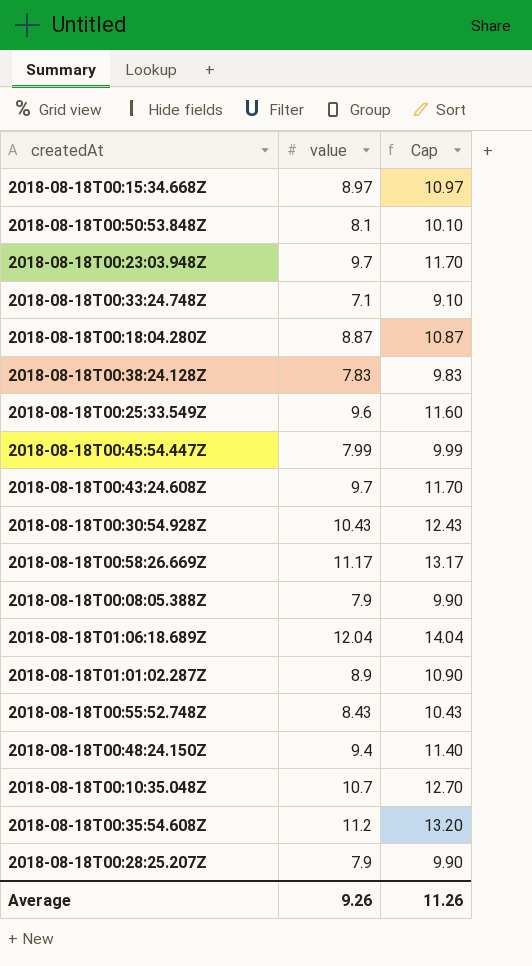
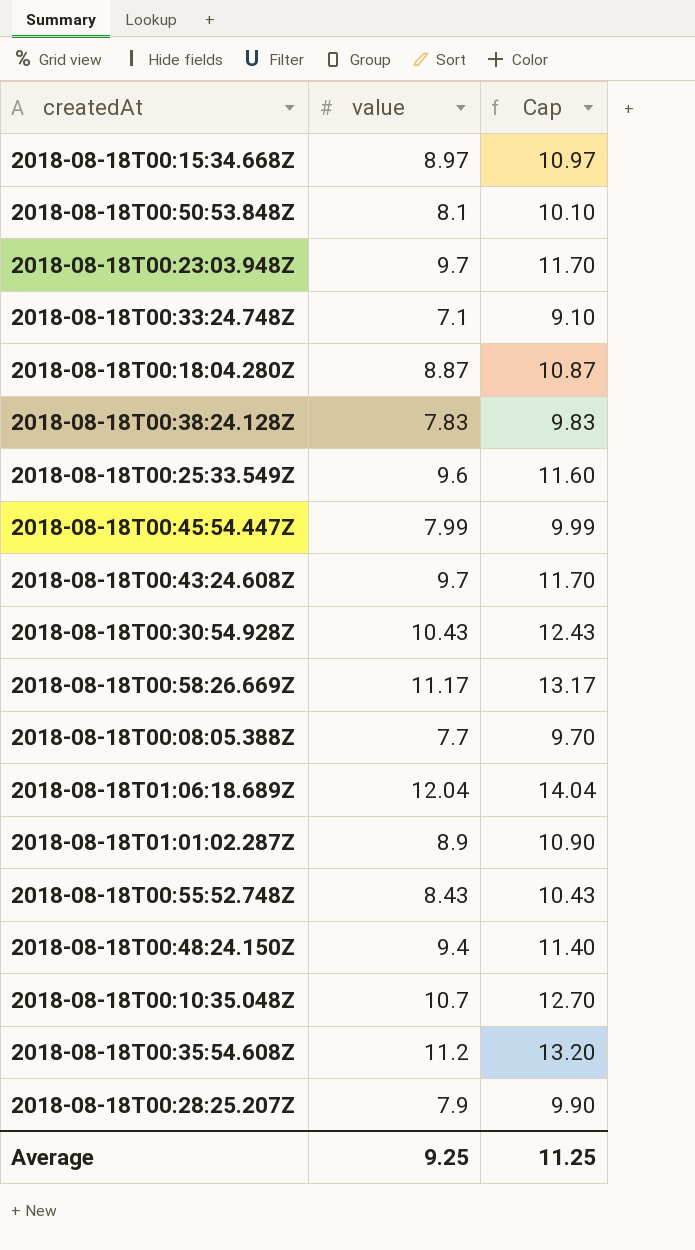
2018-08-18T00:08:05.388Z | value: 7.9 -> 7.7
2018-08-18T00:08:05.388Z | Cap: 9.90 -> 9.70
Average | value: 9.26 -> 9.25
Average | Cap: 11.26 -> 11.25

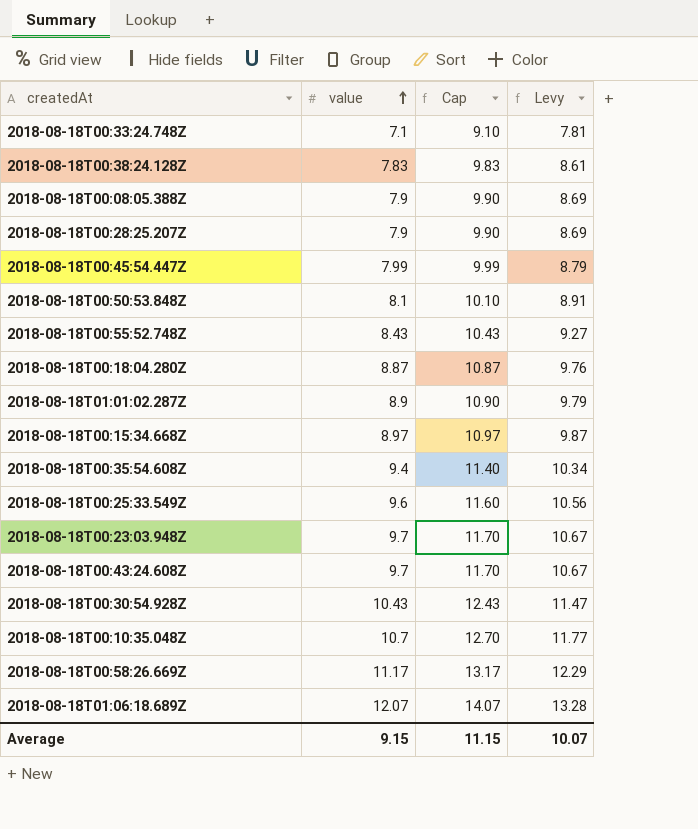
row order: none -> value ascending
column Levy | formula: none -> [value] * 1.1
row 2018-08-18T00:48:24.150Z: 9.4 | 11.40 -> none
2018-08-18T00:08:05.388Z | value: 7.7 -> 7.9
2018-08-18T00:08:05.388Z | Cap: 9.70 -> 9.90
2018-08-18T00:35:54.608Z | value: 11.2 -> 9.4
2018-08-18T00:35:54.608Z | Cap: 13.20 -> 11.40
2018-08-18T01:06:18.689Z | value: 12.04 -> 12.07
2018-08-18T01:06:18.689Z | Cap: 14.04 -> 14.07
Average | value: 9.25 -> 9.15
Average | Cap: 11.25 -> 11.15

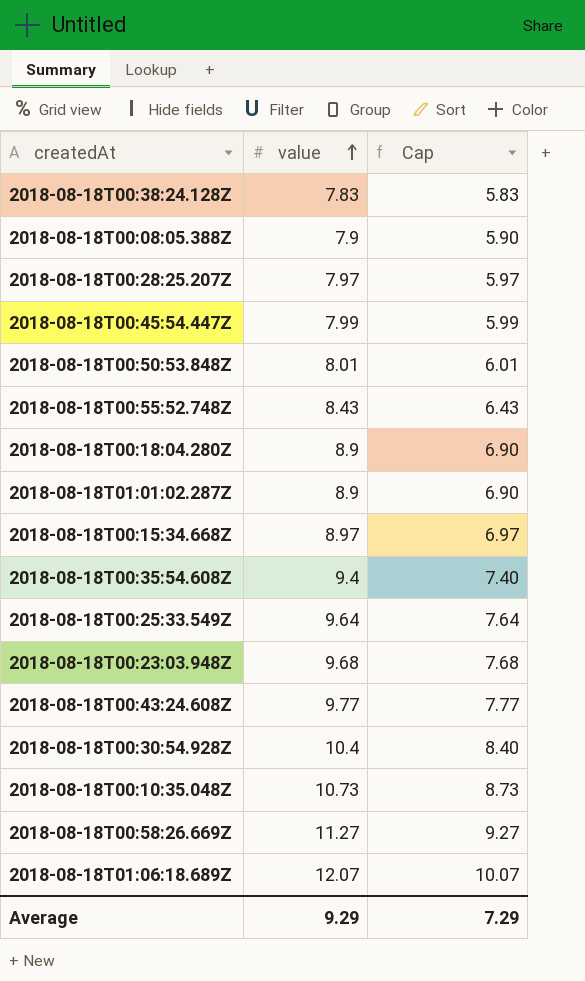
column Levy | formula: [value] * 1.1 -> none
column Cap | formula: [value] + 2 -> [value] - 2
row 2018-08-18T00:33:24.748Z: 7.1 | 9.10 | 7.81 -> none
2018-08-18T00:28:25.207Z | value: 7.9 -> 7.97
2018-08-18T00:50:53.848Z | value: 8.1 -> 8.01
2018-08-18T00:18:04.280Z | value: 8.87 -> 8.9
2018-08-18T00:25:33.549Z | value: 9.6 -> 9.64
2018-08-18T00:23:03.948Z | value: 9.7 -> 9.68
2018-08-18T00:43:24.608Z | value: 9.7 -> 9.77
2018-08-18T00:30:54.928Z | value: 10.43 -> 10.4
2018-08-18T00:10:35.048Z | value: 10.7 -> 10.73
2018-08-18T00:58:26.669Z | value: 11.17 -> 11.27
Average | value: 9.15 -> 9.29
Average | Cap: 11.15 -> 7.29

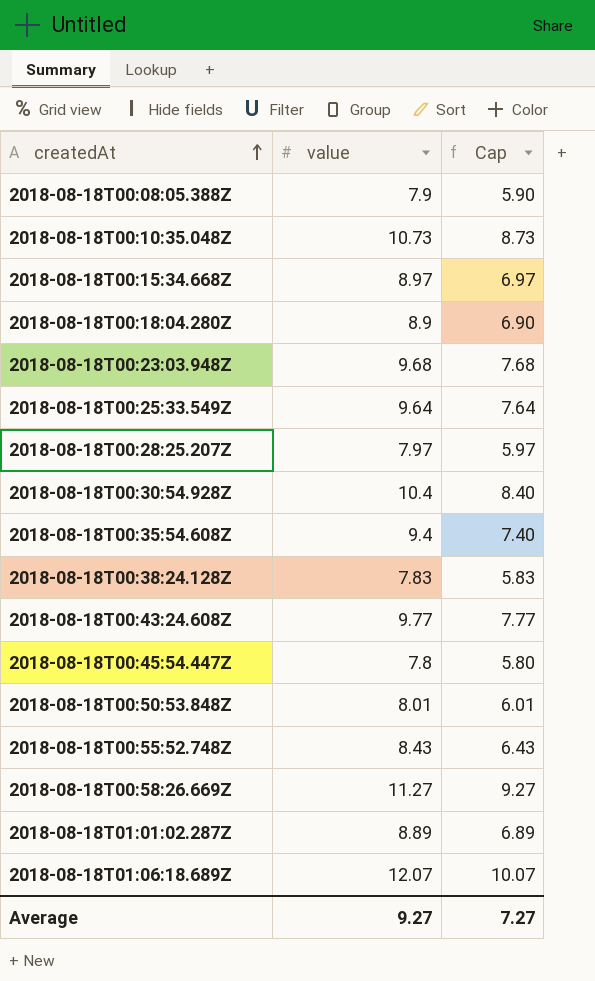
row order: value ascending -> createdAt ascending
2018-08-18T00:45:54.447Z | value: 7.99 -> 7.8
2018-08-18T00:45:54.447Z | Cap: 5.99 -> 5.80
2018-08-18T01:01:02.287Z | value: 8.9 -> 8.89
2018-08-18T01:01:02.287Z | Cap: 6.90 -> 6.89
Average | value: 9.29 -> 9.27
Average | Cap: 7.29 -> 7.27

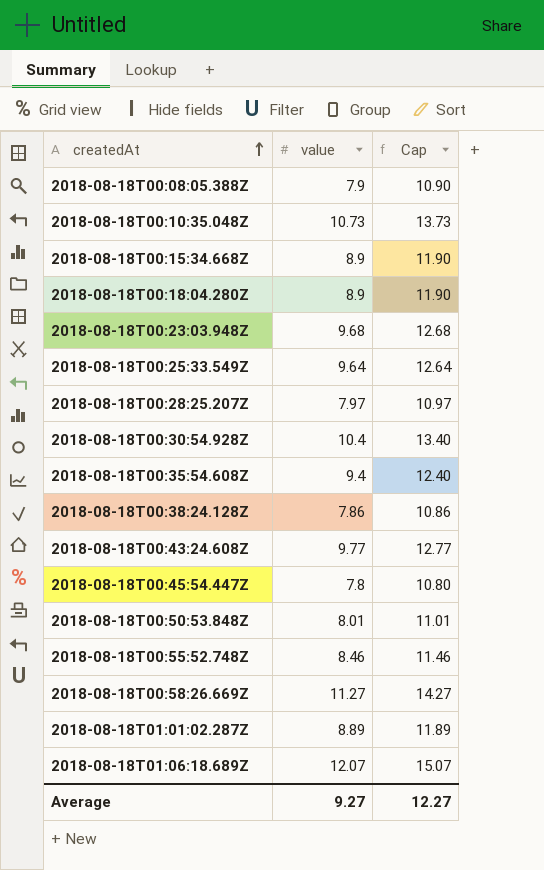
column Cap | formula: [value] - 2 -> [value] + 3
2018-08-18T00:15:34.668Z | value: 8.97 -> 8.9
2018-08-18T00:38:24.128Z | value: 7.83 -> 7.86
2018-08-18T00:55:52.748Z | value: 8.43 -> 8.46
Average | Cap: 7.27 -> 12.27

